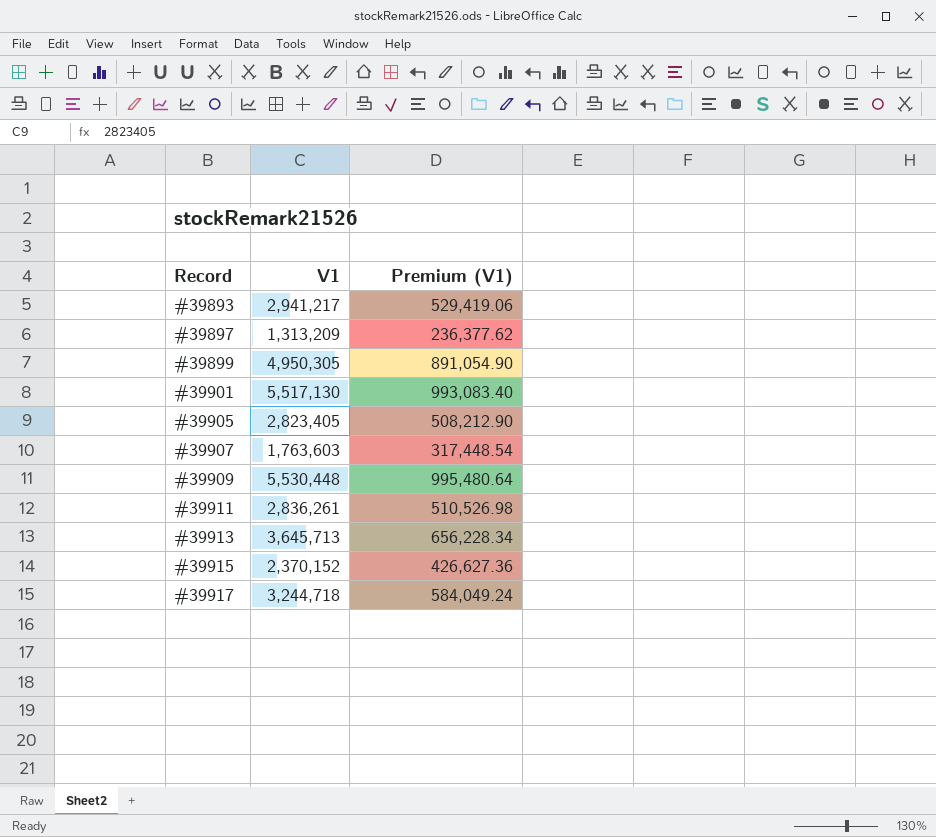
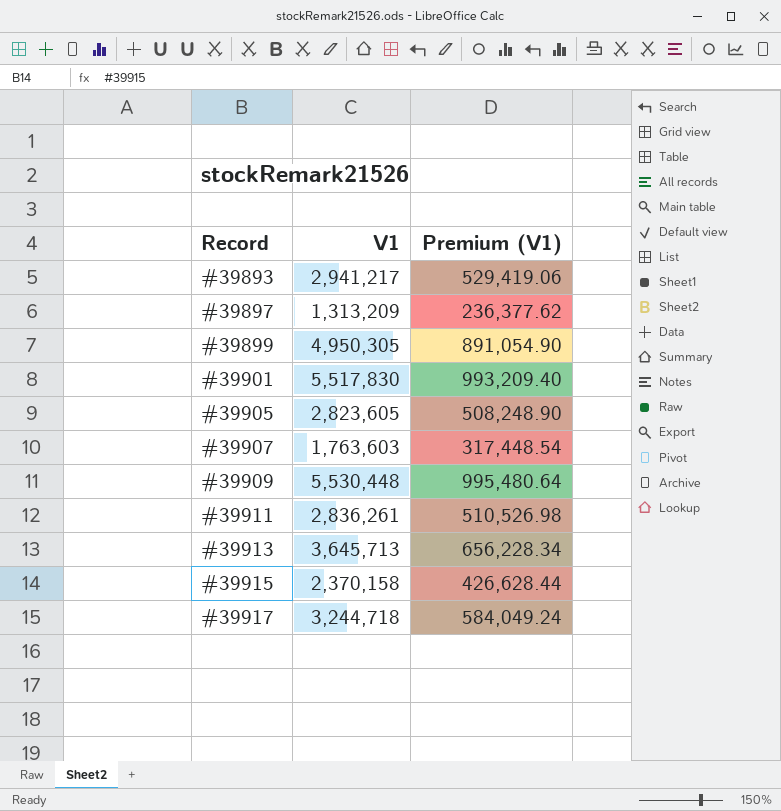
#39901 | V1: 5,517,130 -> 5,517,830
#39901 | Premium (V1): 993,083.40 -> 993,209.40
#39905 | V1: 2,823,405 -> 2,823,605
#39905 | Premium (V1): 508,212.90 -> 508,248.90
#39915 | V1: 2,370,152 -> 2,370,158
#39915 | Premium (V1): 426,627.36 -> 426,628.44

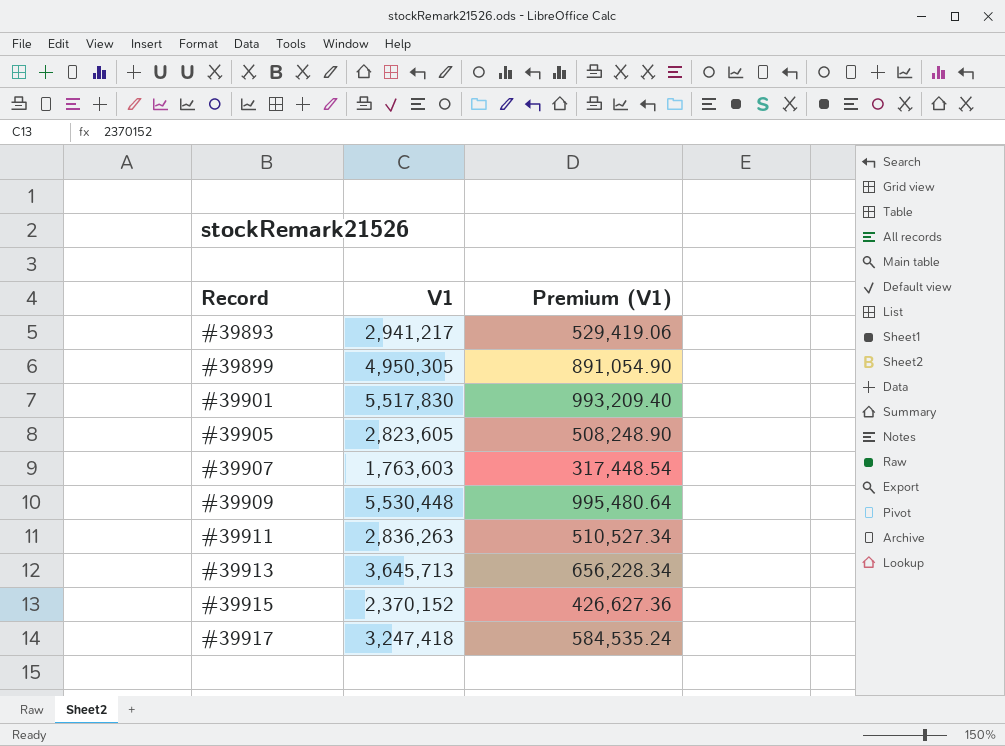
row #39897: 1,313,209 | 236,377.62 -> none
#39911 | V1: 2,836,261 -> 2,836,263
#39911 | Premium (V1): 510,526.98 -> 510,527.34
#39915 | V1: 2,370,158 -> 2,370,152
#39915 | Premium (V1): 426,628.44 -> 426,627.36
#39917 | V1: 3,244,718 -> 3,247,418
#39917 | Premium (V1): 584,049.24 -> 584,535.24

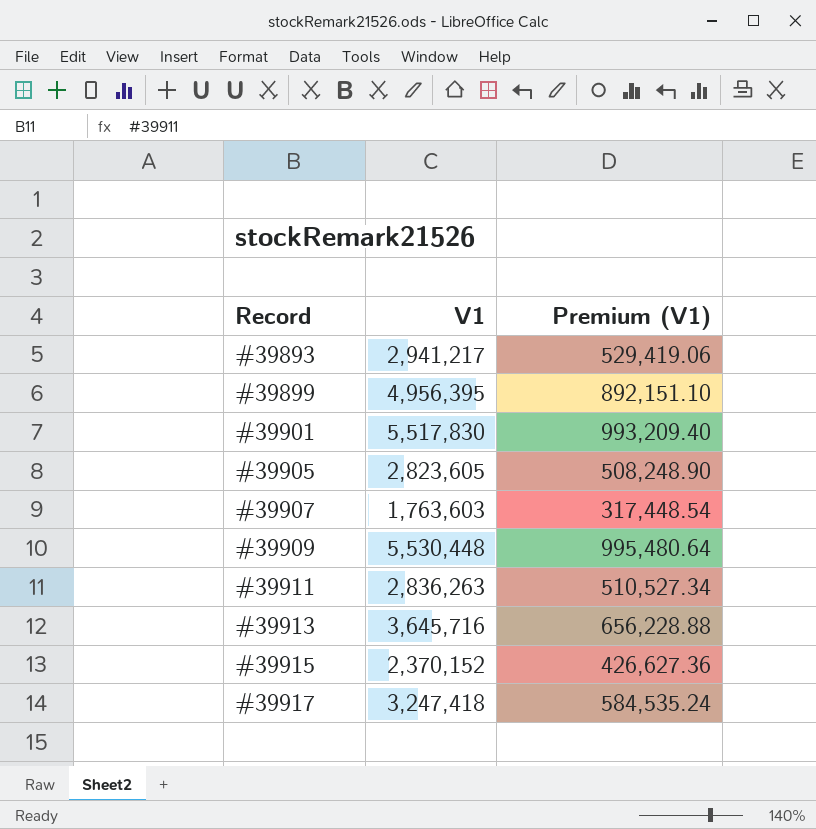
#39899 | V1: 4,950,305 -> 4,956,395
#39899 | Premium (V1): 891,054.90 -> 892,151.10
#39913 | V1: 3,645,713 -> 3,645,716
#39913 | Premium (V1): 656,228.34 -> 656,228.88

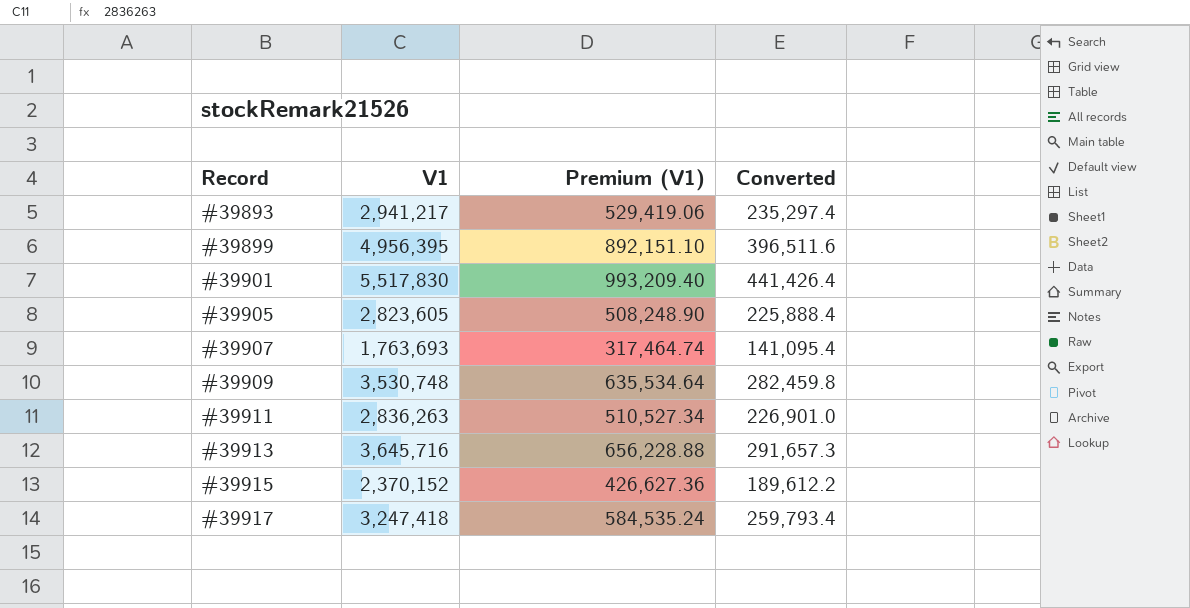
column Converted | formula: none -> [V1] * 0.08
#39907 | V1: 1,763,603 -> 1,763,693
#39907 | Premium (V1): 317,448.54 -> 317,464.74
#39909 | V1: 5,530,448 -> 3,530,748
#39909 | Premium (V1): 995,480.64 -> 635,534.64

